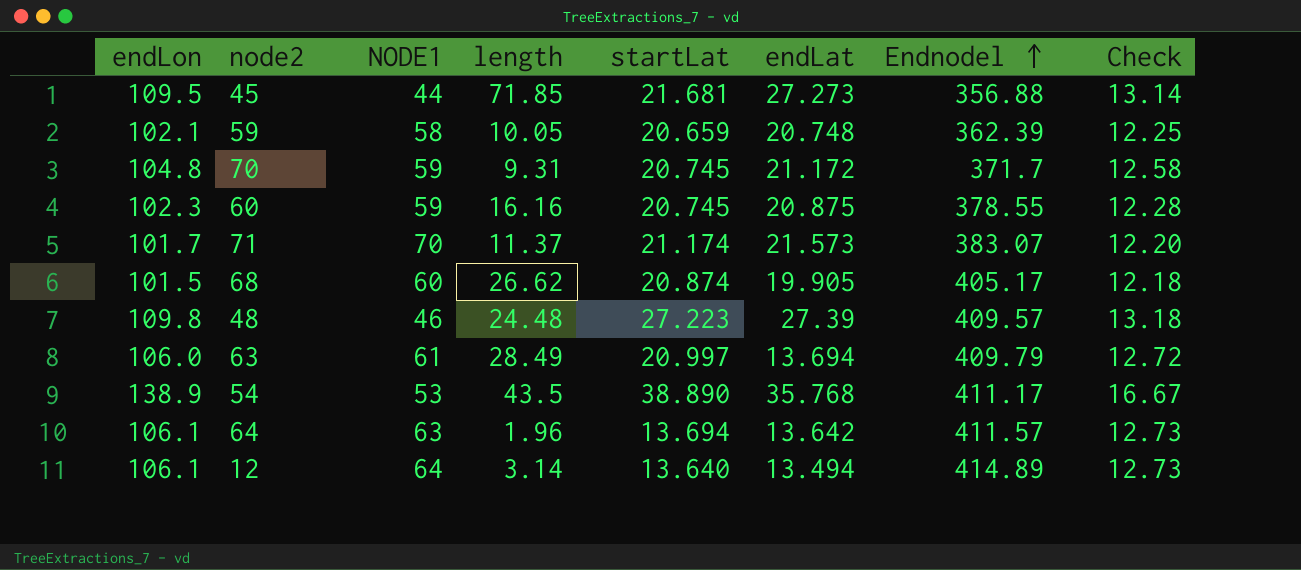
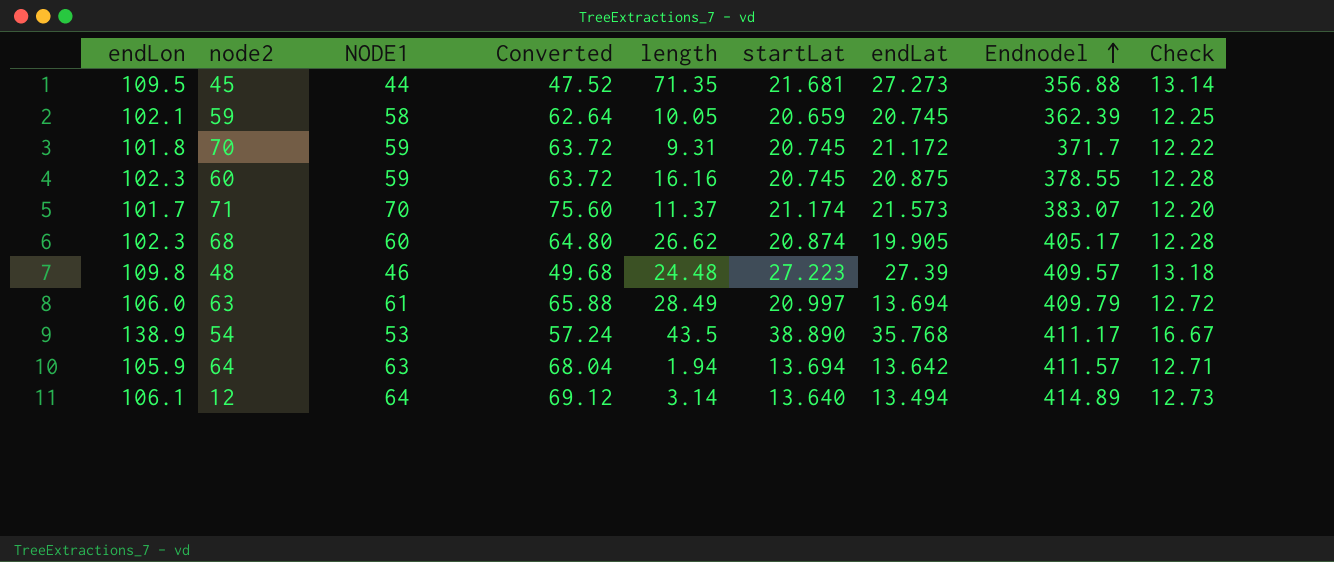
column Converted | formula: none -> [NODE1] * 1.08
45 | length: 71.85 -> 71.35
59 | endLat: 20.748 -> 20.745
70 | endLon: 104.8 -> 101.8
70 | Check: 12.58 -> 12.22
68 | endLon: 101.5 -> 102.3
68 | Check: 12.18 -> 12.28
64 | endLon: 106.1 -> 105.9
64 | length: 1.96 -> 1.94
64 | Check: 12.73 -> 12.71

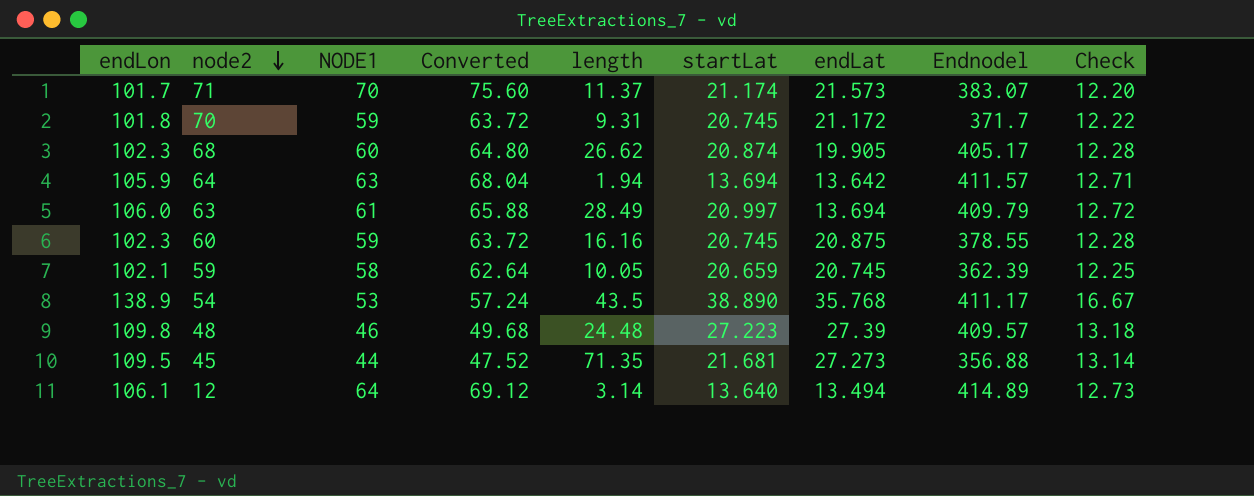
row order: Endnodel ascending -> node2 descending

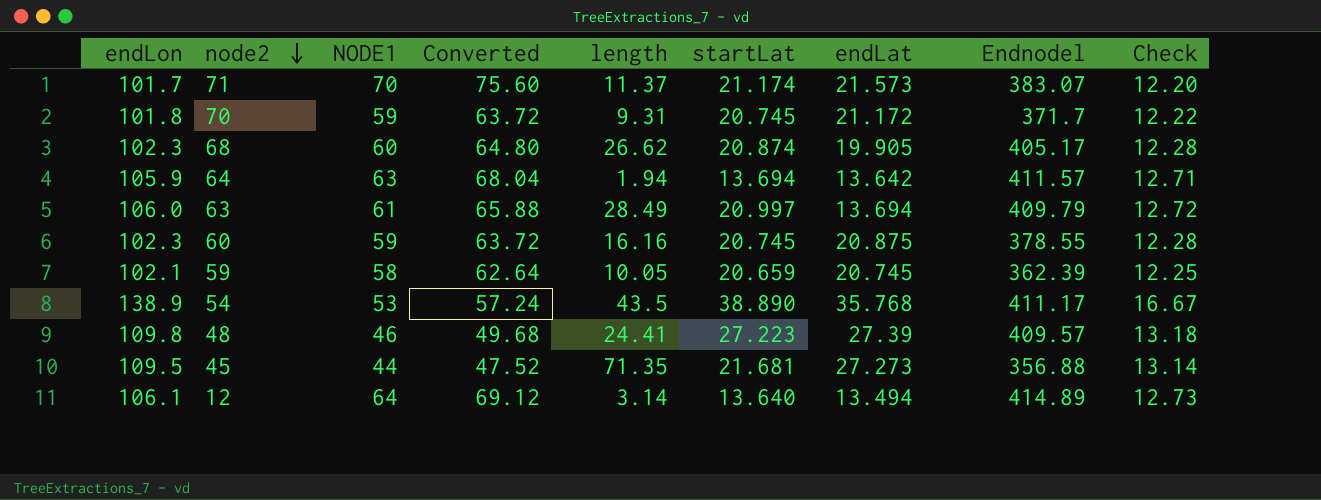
48 | length: 24.48 -> 24.41

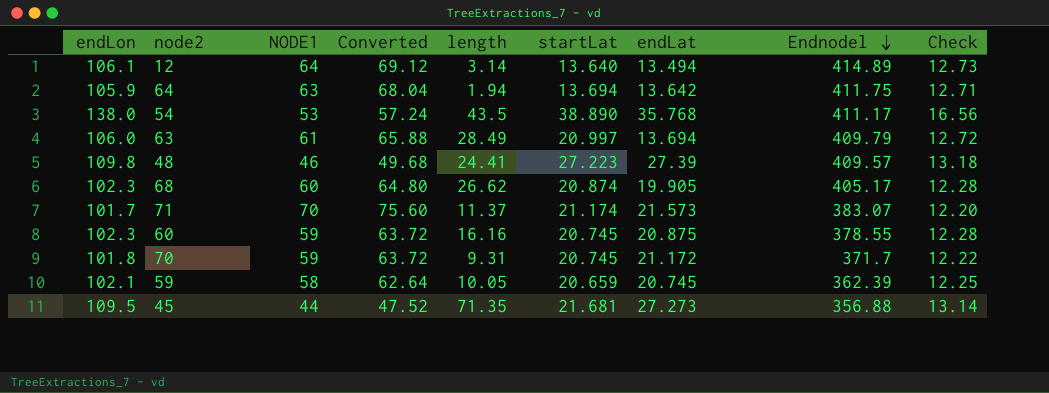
row order: node2 descending -> Endnodel descending
64 | Endnodel: 411.57 -> 411.75
54 | endLon: 138.9 -> 138.0
54 | Check: 16.67 -> 16.56

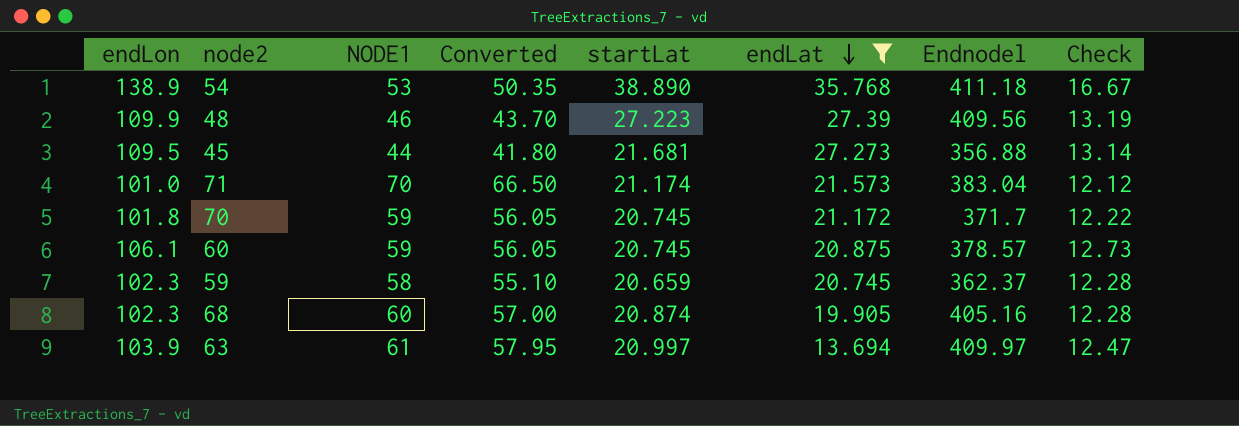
filter: none -> endLat >= 13.694
row order: Endnodel descending -> endLat descending
column length | position: 5 -> none
column Converted | formula: [NODE1] * 1.08 -> [NODE1] * 0.95
54 | endLon: 138.0 -> 138.9
54 | Endnodel: 411.17 -> 411.18
54 | Check: 16.56 -> 16.67
48 | endLon: 109.8 -> 109.9
48 | Endnodel: 409.57 -> 409.56
48 | Check: 13.18 -> 13.19
71 | endLon: 101.7 -> 101.0
71 | Endnodel: 383.07 -> 383.04
71 | Check: 12.20 -> 12.12
60 | endLon: 102.3 -> 106.1
60 | Endnodel: 378.55 -> 378.57
60 | Check: 12.28 -> 12.73
59 | endLon: 102.1 -> 102.3
59 | Endnodel: 362.39 -> 362.37
59 | Check: 12.25 -> 12.28
68 | Endnodel: 405.17 -> 405.16
63 | endLon: 106.0 -> 103.9
63 | Endnodel: 409.79 -> 409.97
63 | Check: 12.72 -> 12.47

